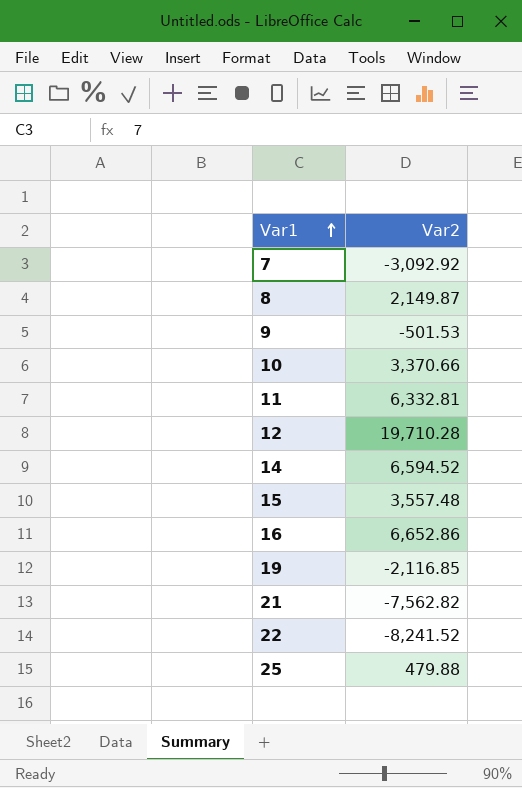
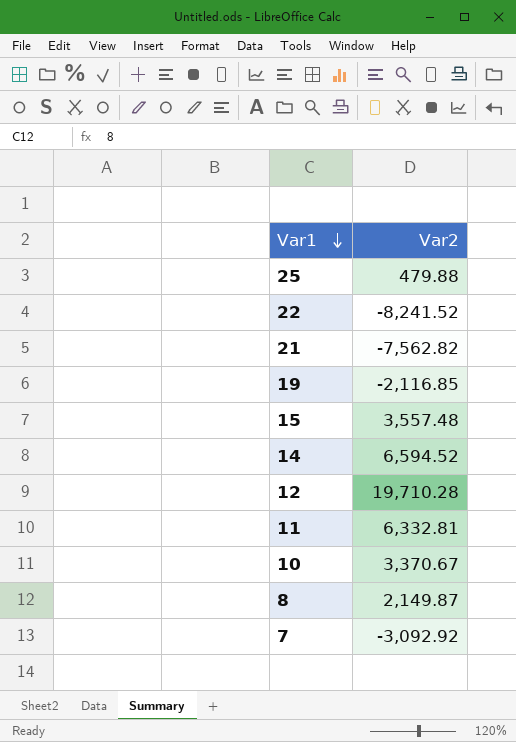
row order: Var1 ascending -> Var1 descending
row 9: -501.53 -> none
row 16: 6,652.86 -> none
10 | Var2: 3,370.66 -> 3,370.67

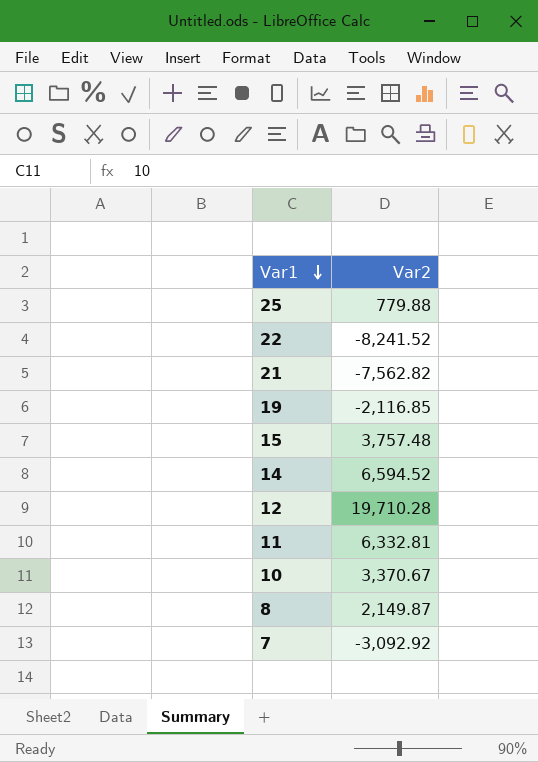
25 | Var2: 479.88 -> 779.88
15 | Var2: 3,557.48 -> 3,757.48

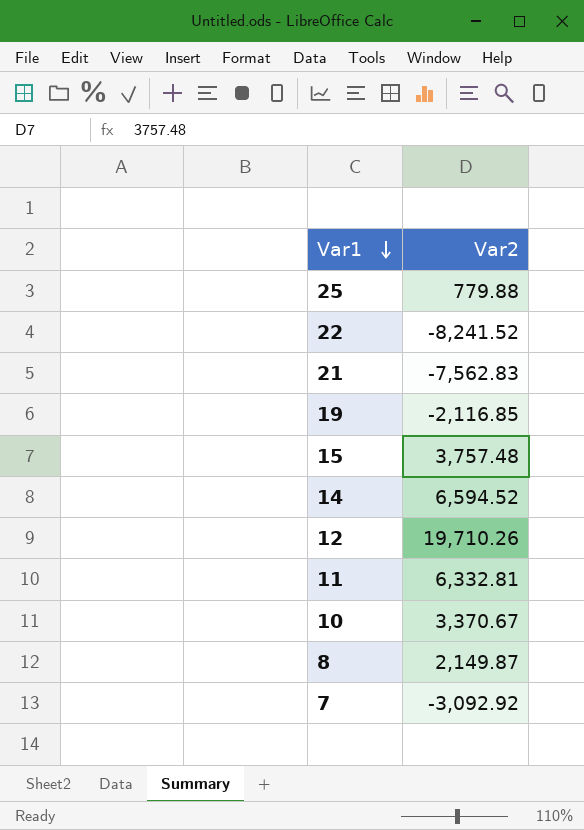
21 | Var2: -7,562.82 -> -7,562.83
12 | Var2: 19,710.28 -> 19,710.26

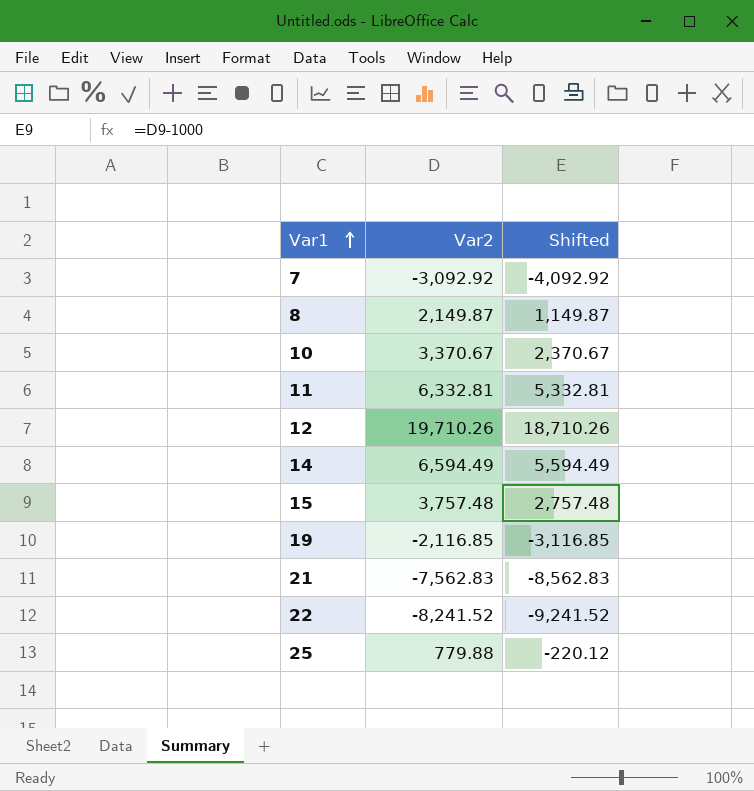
row order: Var1 descending -> Var1 ascending
column Shifted | formula: none -> [Var2] - 1000
14 | Var2: 6,594.52 -> 6,594.49

